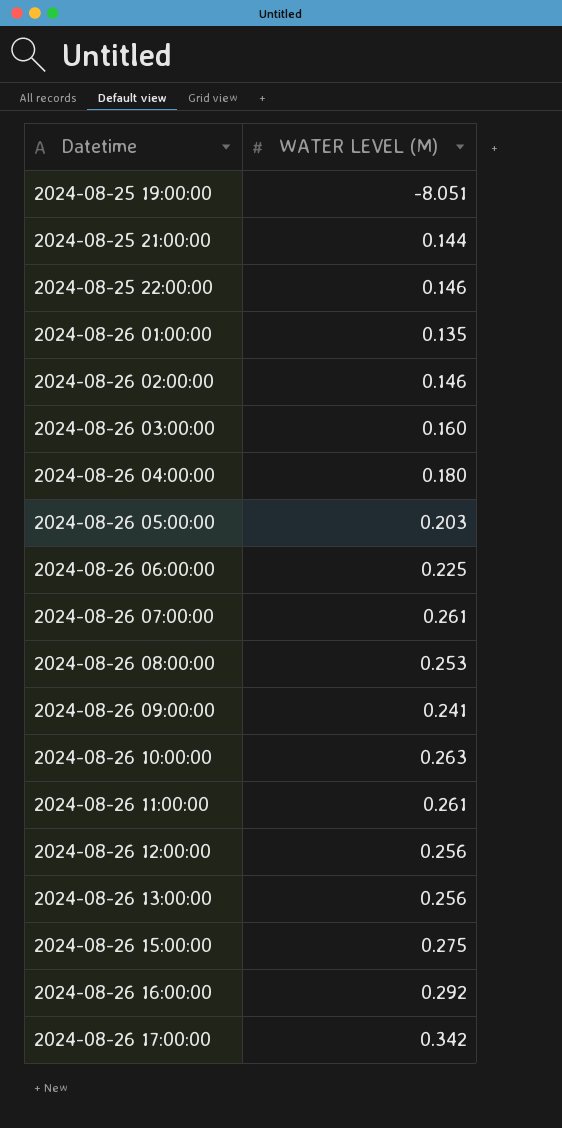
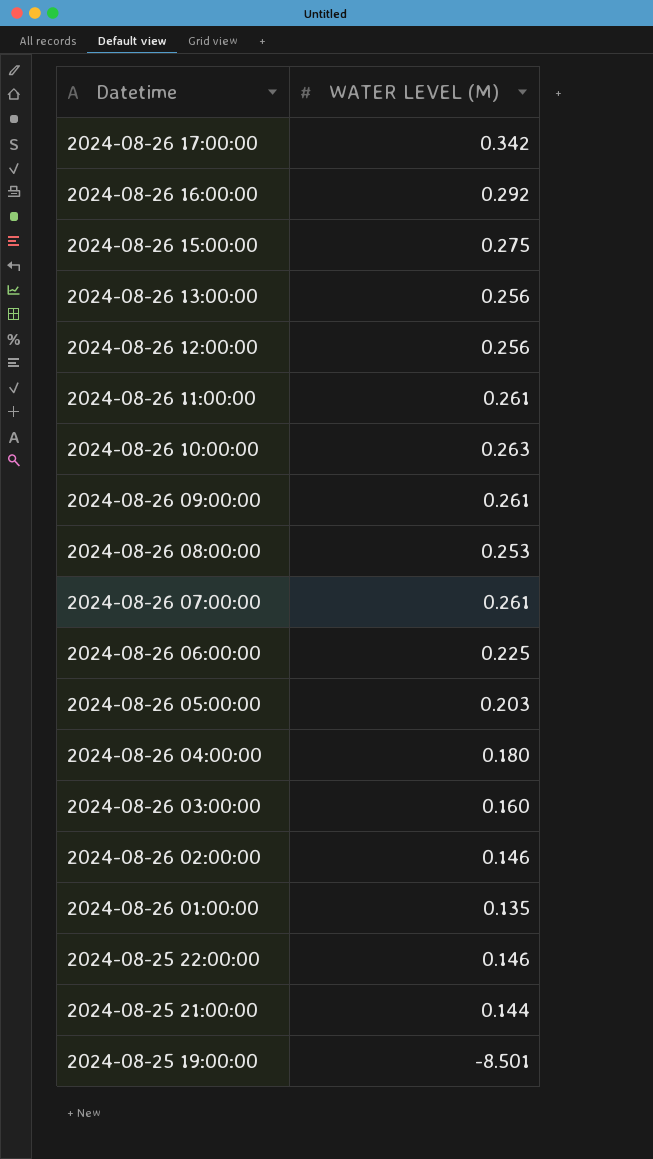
row order: Datetime ascending -> Datetime descending
2024-08-26 09:00:00 | WATER LEVEL (M): 0.241 -> 0.261
2024-08-25 19:00:00 | WATER LEVEL (M): -8.051 -> -8.501

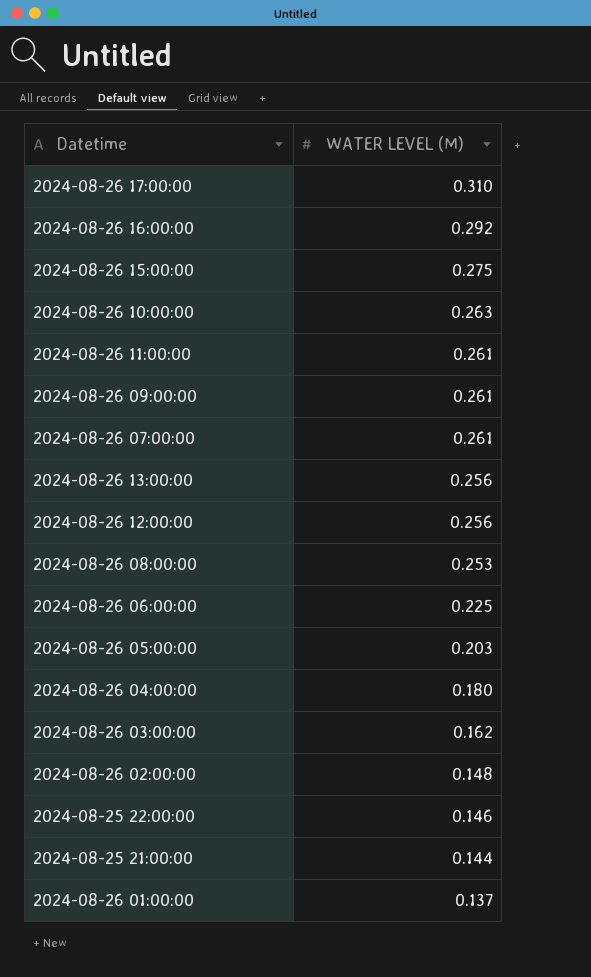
row order: Datetime descending -> WATER LEVEL (M) descending
row 2024-08-25 19:00:00: -8.501 -> none
2024-08-26 17:00:00 | WATER LEVEL (M): 0.342 -> 0.310
2024-08-26 03:00:00 | WATER LEVEL (M): 0.160 -> 0.162
2024-08-26 02:00:00 | WATER LEVEL (M): 0.146 -> 0.148
2024-08-26 01:00:00 | WATER LEVEL (M): 0.135 -> 0.137

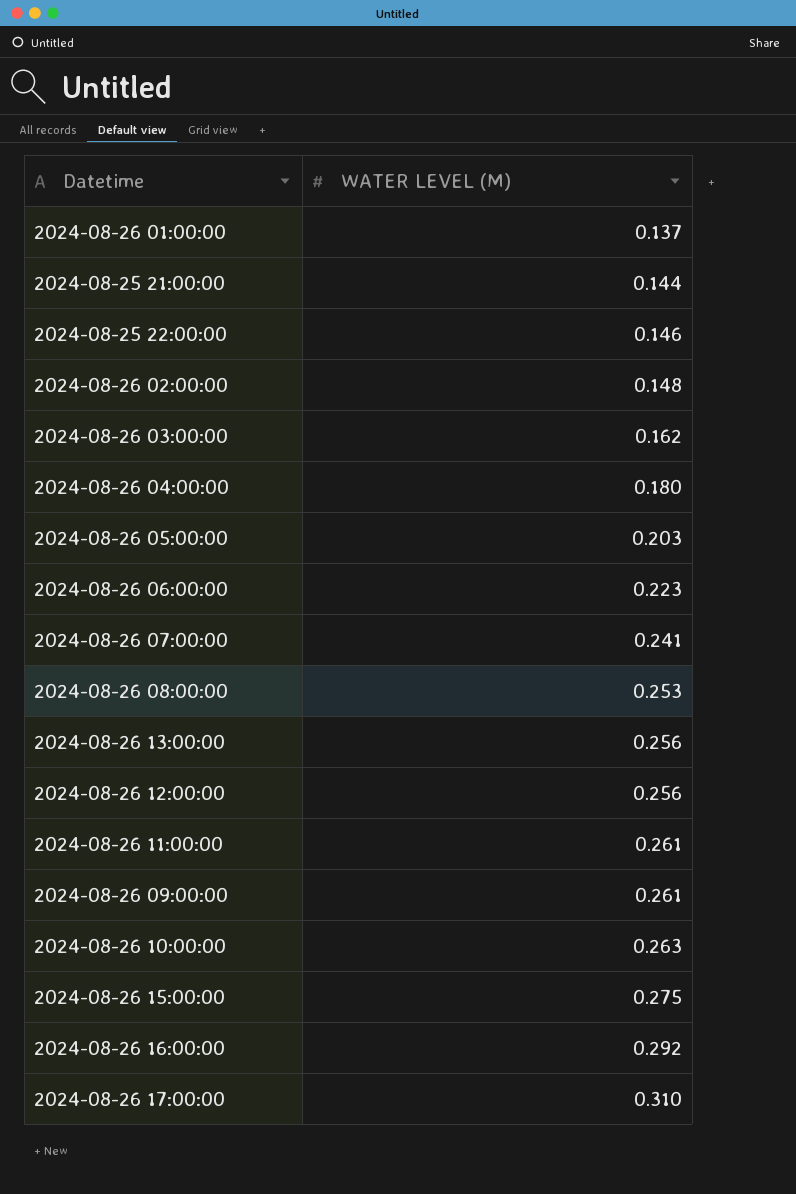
row order: WATER LEVEL (M) descending -> WATER LEVEL (M) ascending
2024-08-26 06:00:00 | WATER LEVEL (M): 0.225 -> 0.223
2024-08-26 07:00:00 | WATER LEVEL (M): 0.261 -> 0.241

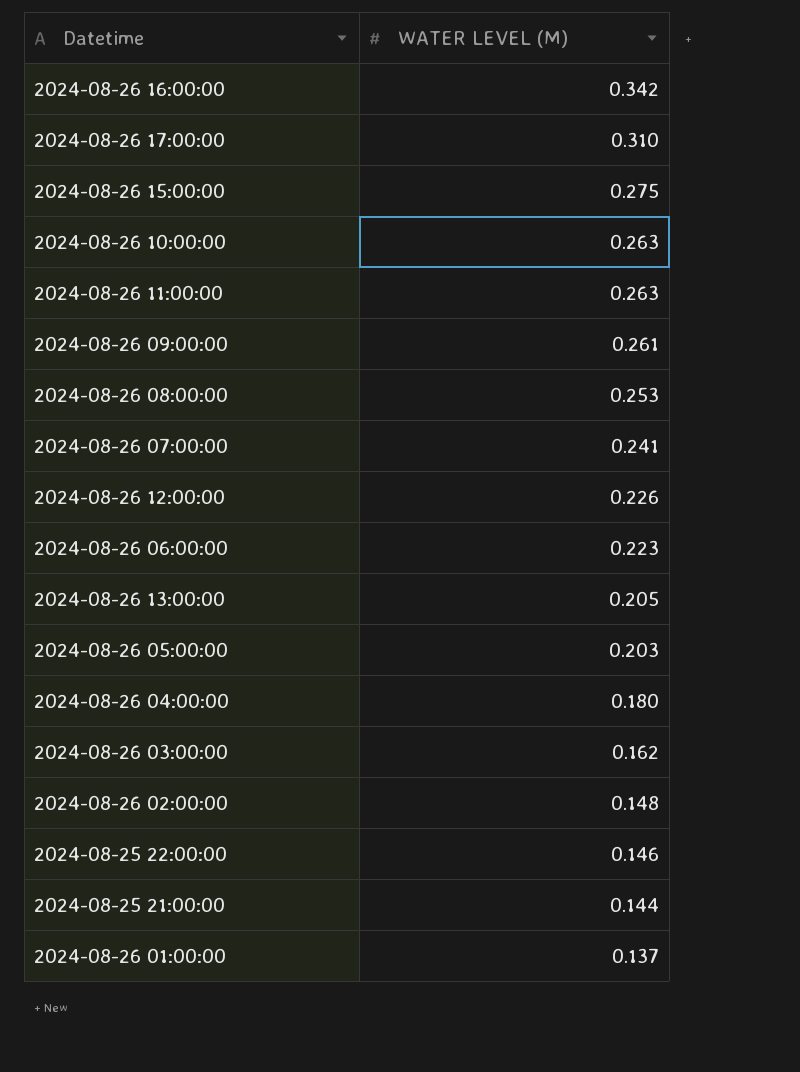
row order: WATER LEVEL (M) ascending -> WATER LEVEL (M) descending
2024-08-26 16:00:00 | WATER LEVEL (M): 0.292 -> 0.342
2024-08-26 11:00:00 | WATER LEVEL (M): 0.261 -> 0.263
2024-08-26 12:00:00 | WATER LEVEL (M): 0.256 -> 0.226
2024-08-26 13:00:00 | WATER LEVEL (M): 0.256 -> 0.205

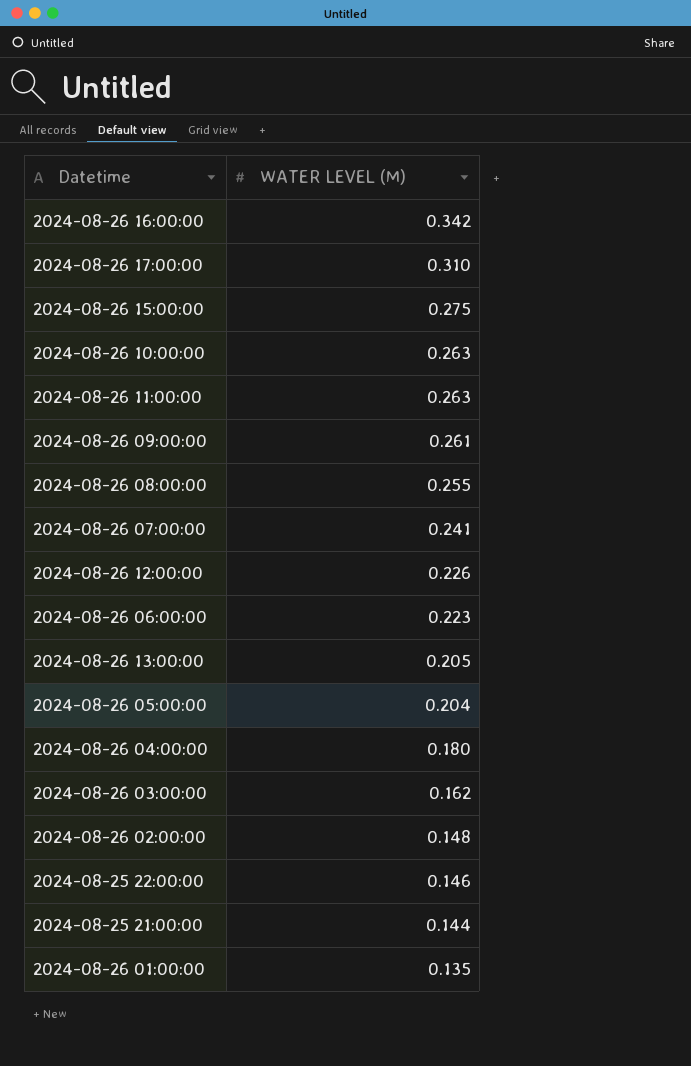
2024-08-26 08:00:00 | WATER LEVEL (M): 0.253 -> 0.255
2024-08-26 05:00:00 | WATER LEVEL (M): 0.203 -> 0.204
2024-08-26 01:00:00 | WATER LEVEL (M): 0.137 -> 0.135

